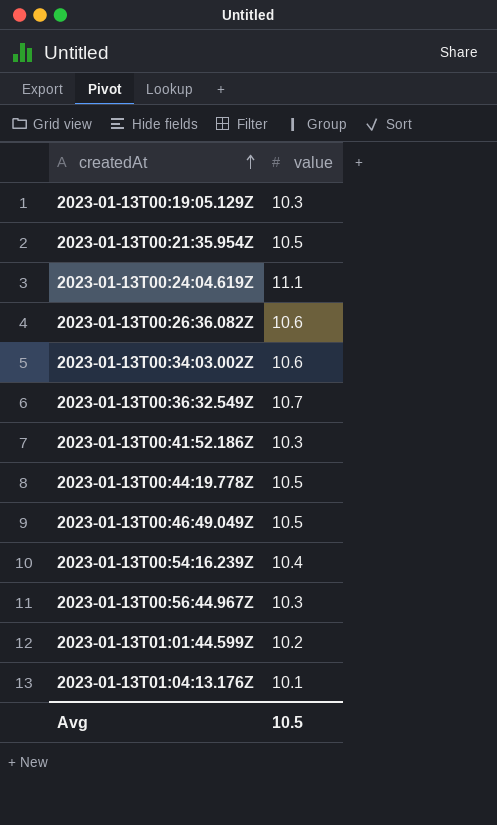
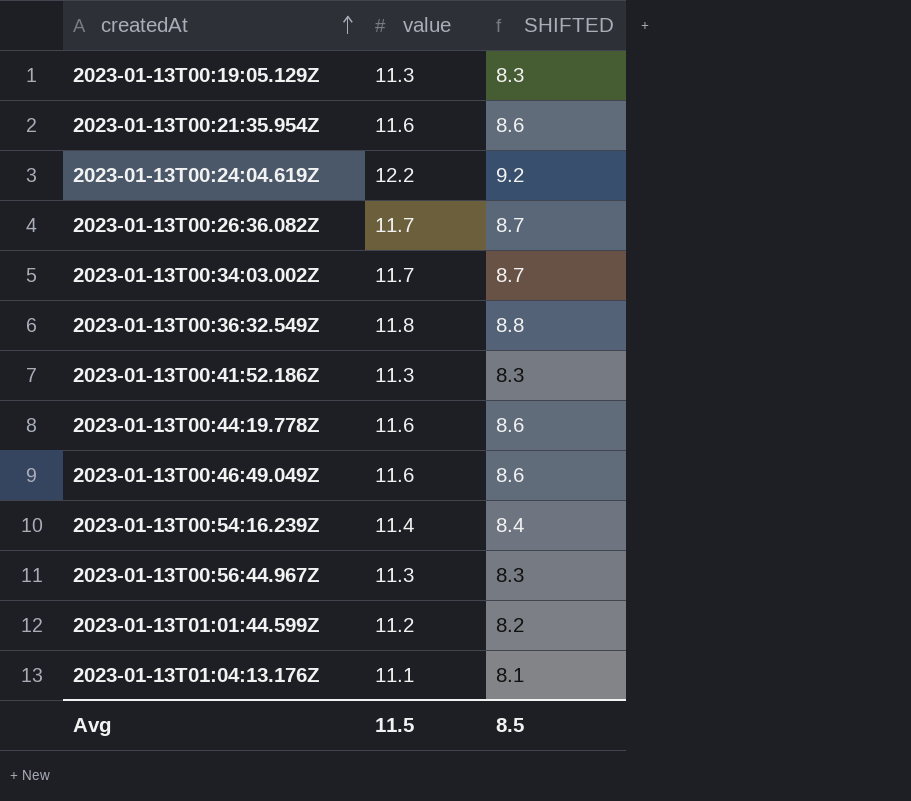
column SHIFTED | formula: none -> [value] - 3
2023-01-13T00:19:05.129Z | value: 10.3 -> 11.3
2023-01-13T00:21:35.954Z | value: 10.5 -> 11.6
2023-01-13T00:24:04.619Z | value: 11.1 -> 12.2
2023-01-13T00:26:36.082Z | value: 10.6 -> 11.7
2023-01-13T00:34:03.002Z | value: 10.6 -> 11.7
2023-01-13T00:36:32.549Z | value: 10.7 -> 11.8
2023-01-13T00:41:52.186Z | value: 10.3 -> 11.3
2023-01-13T00:44:19.778Z | value: 10.5 -> 11.6
2023-01-13T00:46:49.049Z | value: 10.5 -> 11.6
2023-01-13T00:54:16.239Z | value: 10.4 -> 11.4
2023-01-13T00:56:44.967Z | value: 10.3 -> 11.3
2023-01-13T01:01:44.599Z | value: 10.2 -> 11.2
2023-01-13T01:04:13.176Z | value: 10.1 -> 11.1
Avg | value: 10.5 -> 11.5

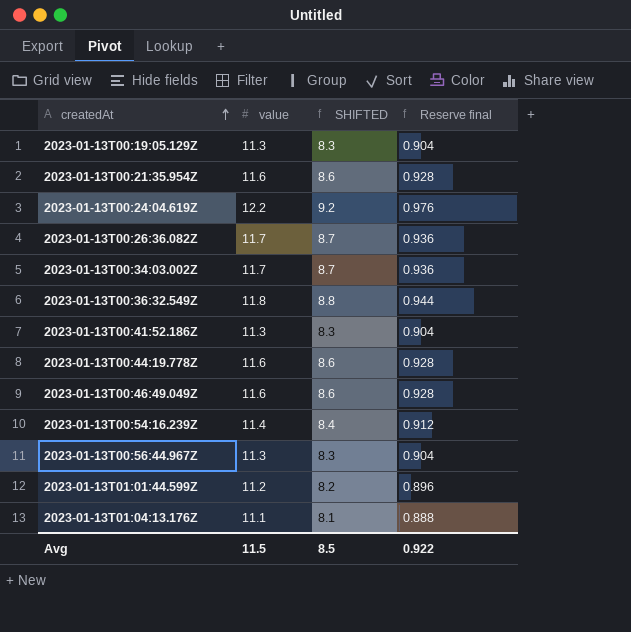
column Reserve final | formula: none -> [value] * 0.08

